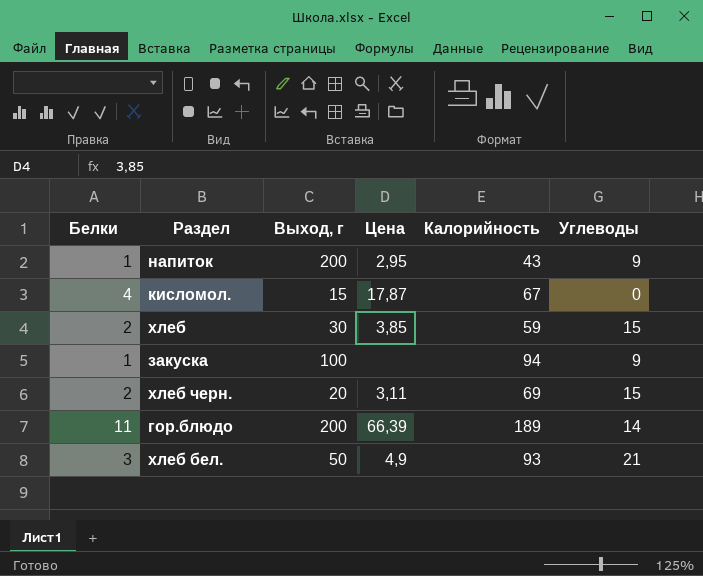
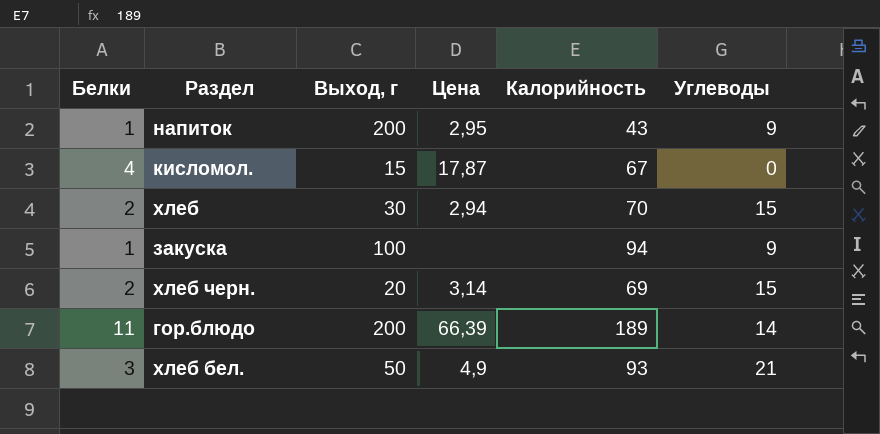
хлеб | Цена: 3,85 -> 2,94
хлеб | Калорийность: 59 -> 70
хлеб черн. | Цена: 3,11 -> 3,14

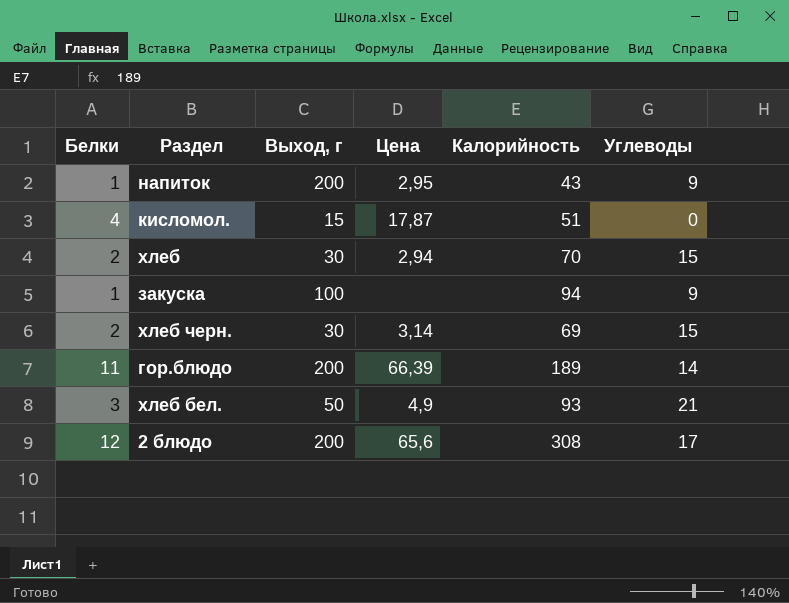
кисломол. | Калорийность: 67 -> 51
хлеб черн. | Выход, г: 20 -> 30
row 2 блюдо: none -> 12 | 200 | 65,6 | 308 | 17

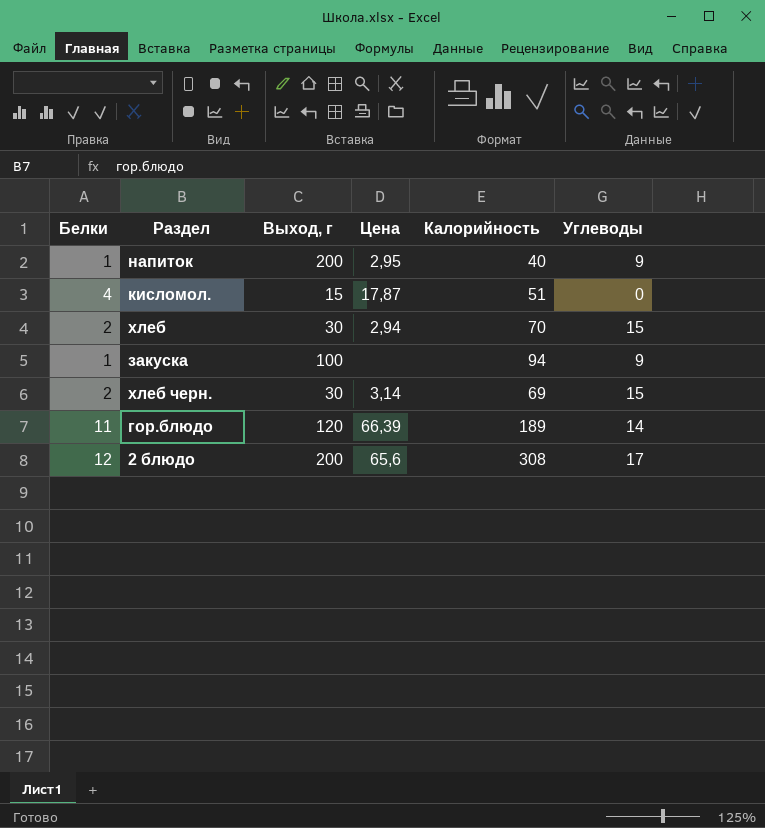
row хлеб бел.: 3 | 50 | 4,9 | 93 | 21 -> none
напиток | Калорийность: 43 -> 40
гор.блюдо | Выход, г: 200 -> 120

